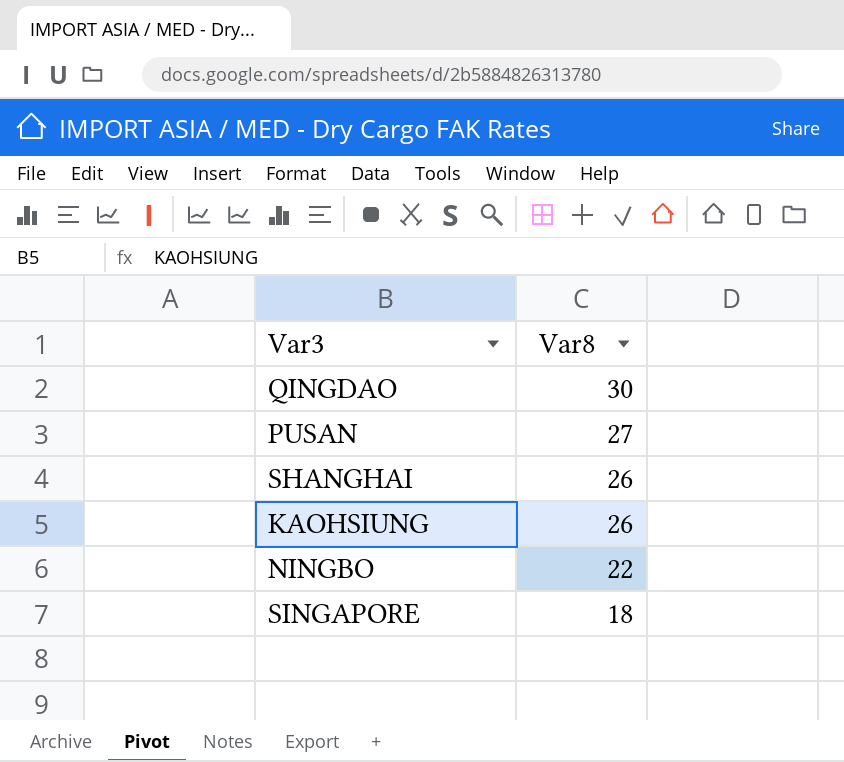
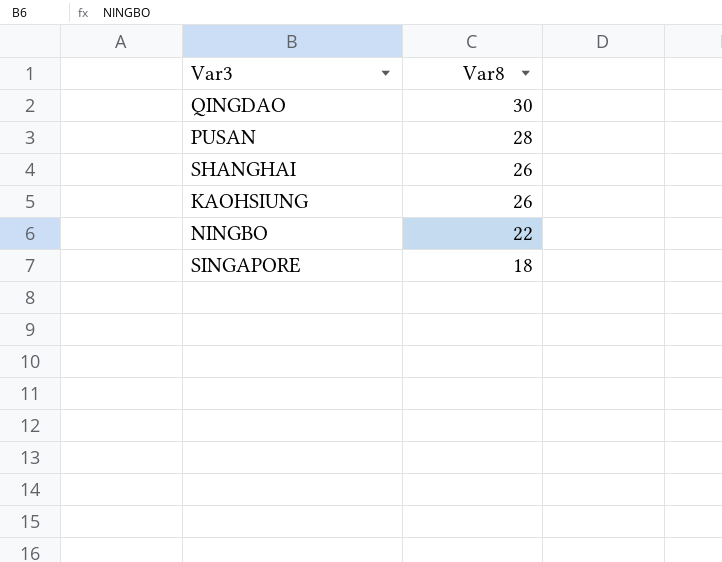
PUSAN | Var8: 27 -> 28

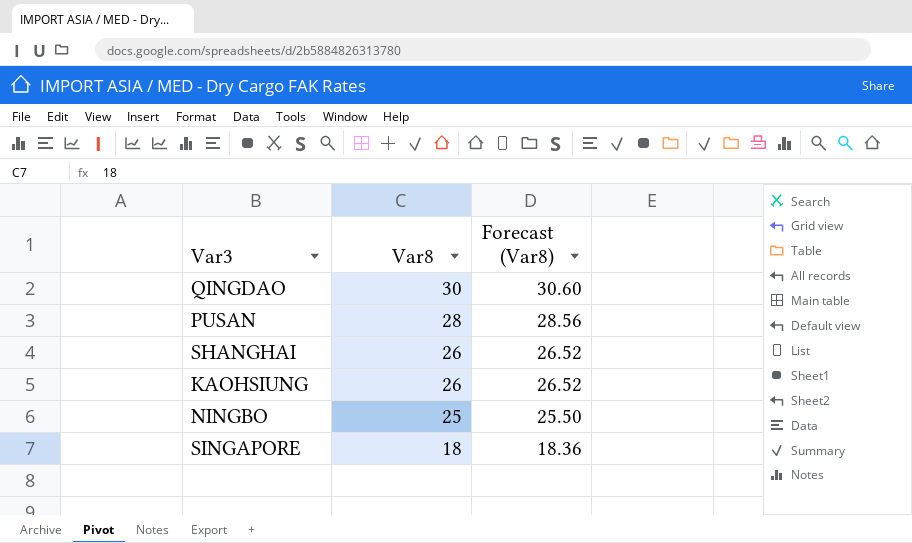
column Forecast (Var8) | formula: none -> [Var8] * 1.02
NINGBO | Var8: 22 -> 25

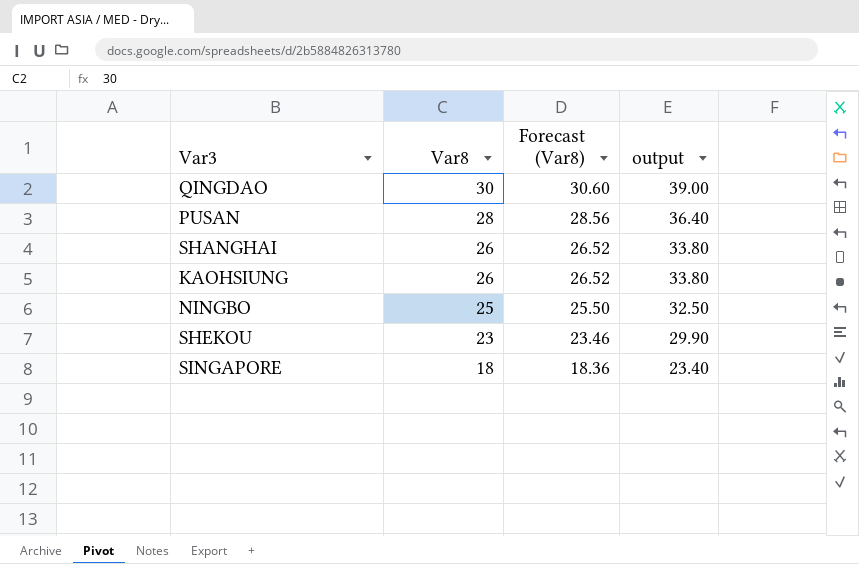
column output | formula: none -> [Var8] * 1.3
row SHEKOU: none -> 23 | 23.46 | 29.90

